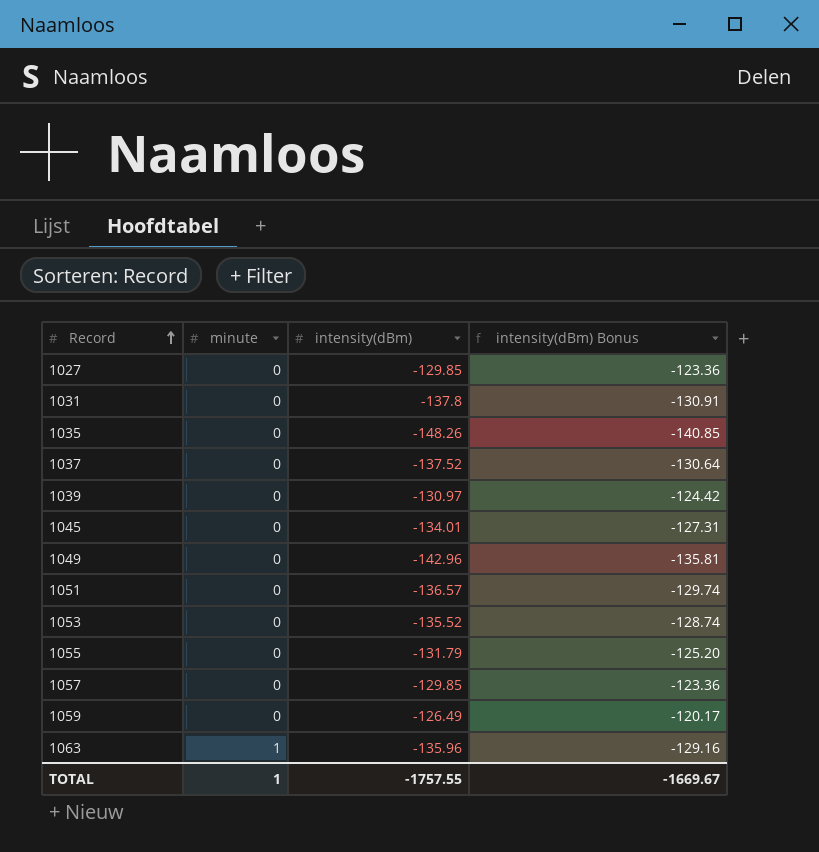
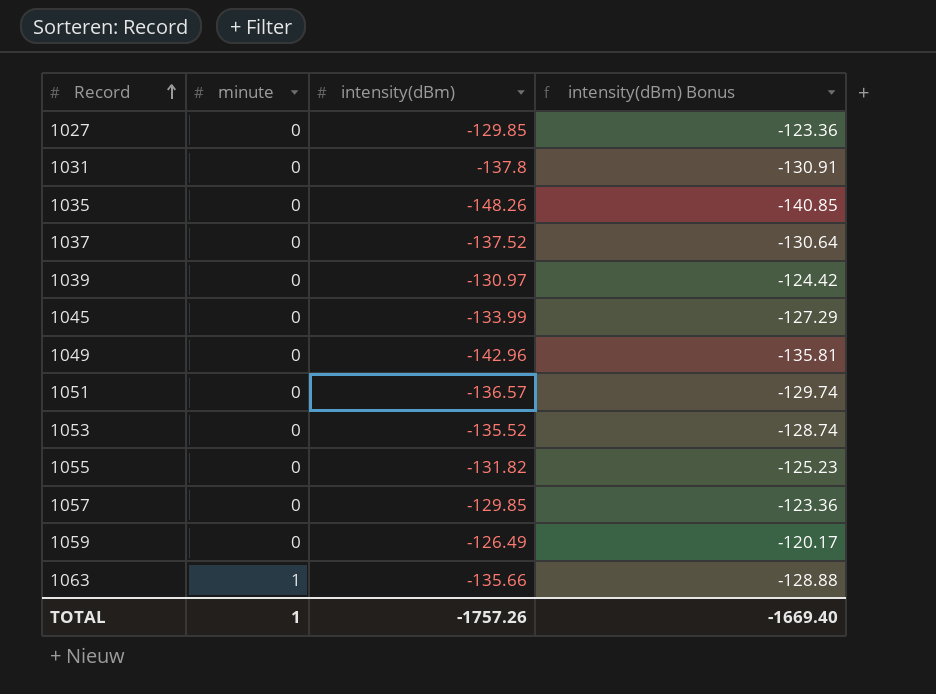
1045 | intensity(dBm): -134.01 -> -133.99
1045 | intensity(dBm) Bonus: -127.31 -> -127.29
1055 | intensity(dBm): -131.79 -> -131.82
1055 | intensity(dBm) Bonus: -125.20 -> -125.23
1063 | intensity(dBm): -135.96 -> -135.66
1063 | intensity(dBm) Bonus: -129.16 -> -128.88
TOTAL | intensity(dBm): -1757.55 -> -1757.26
TOTAL | intensity(dBm) Bonus: -1669.67 -> -1669.40

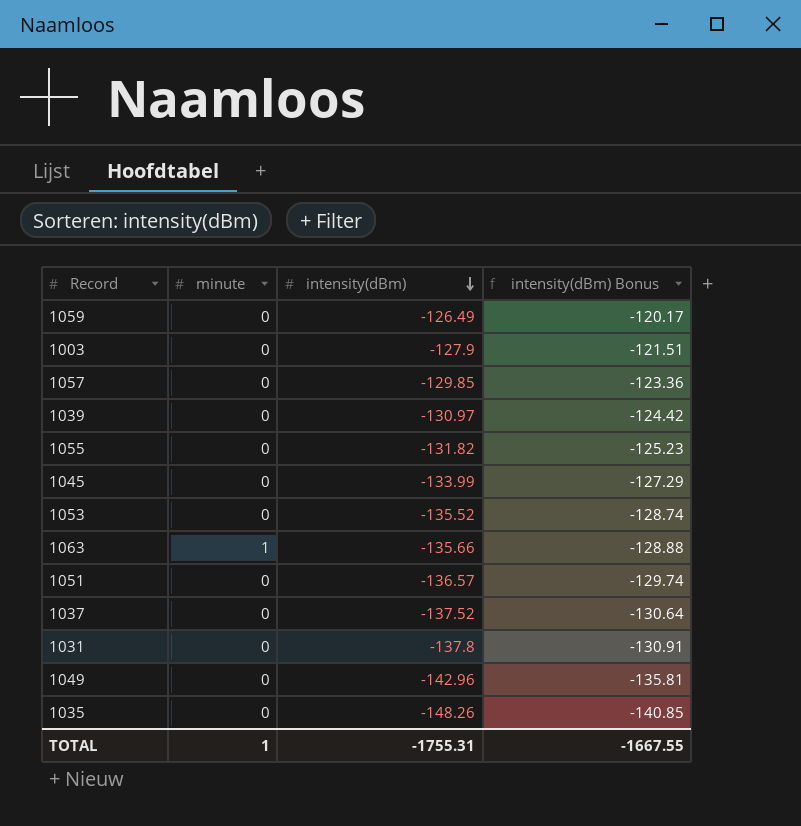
row order: Record ascending -> intensity(dBm) descending
row 1027: 0 | -129.85 | -123.36 -> none
row 1003: none -> 0 | -127.9 | -121.51
TOTAL | intensity(dBm): -1757.26 -> -1755.31
TOTAL | intensity(dBm) Bonus: -1669.40 -> -1667.55

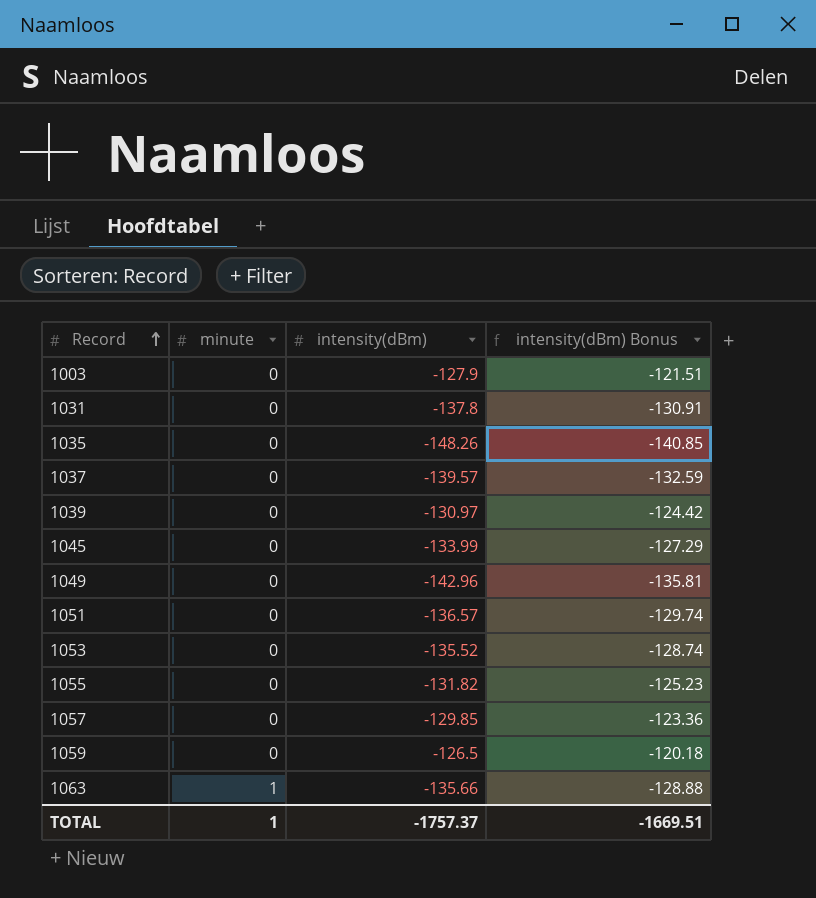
row order: intensity(dBm) descending -> Record ascending
1037 | intensity(dBm): -137.52 -> -139.57
1037 | intensity(dBm) Bonus: -130.64 -> -132.59
1059 | intensity(dBm): -126.49 -> -126.5
1059 | intensity(dBm) Bonus: -120.17 -> -120.18
TOTAL | intensity(dBm): -1755.31 -> -1757.37
TOTAL | intensity(dBm) Bonus: -1667.55 -> -1669.51

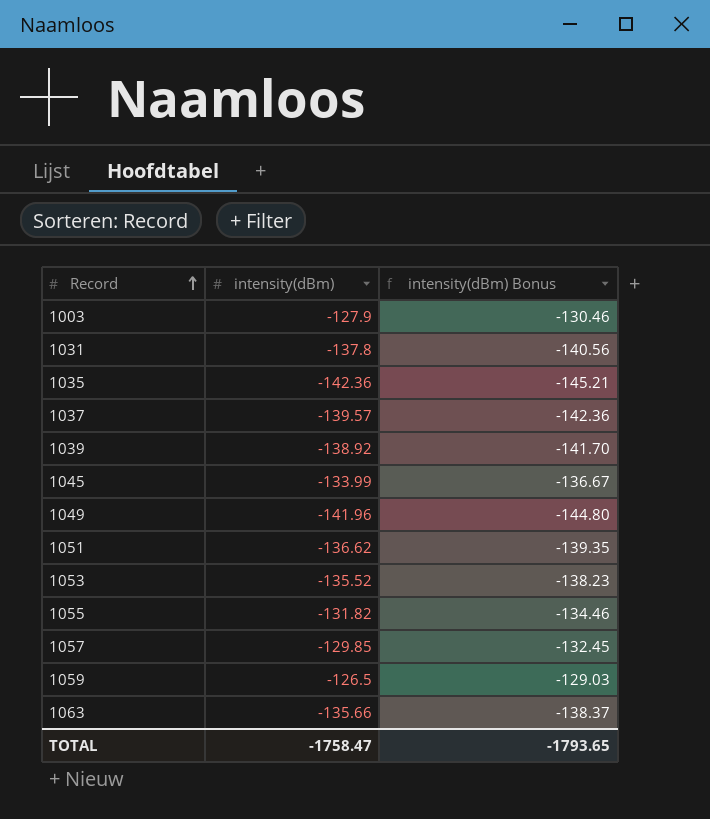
column minute | position: 2 -> none
column intensity(dBm) Bonus | formula: [intensity(dBm)] * 0.95 -> [intensity(dBm)] * 1.02
1035 | intensity(dBm): -148.26 -> -142.36
1039 | intensity(dBm): -130.97 -> -138.92
1049 | intensity(dBm): -142.96 -> -141.96
1051 | intensity(dBm): -136.57 -> -136.62
TOTAL | intensity(dBm): -1757.37 -> -1758.47
TOTAL | intensity(dBm) Bonus: -1669.51 -> -1793.65

